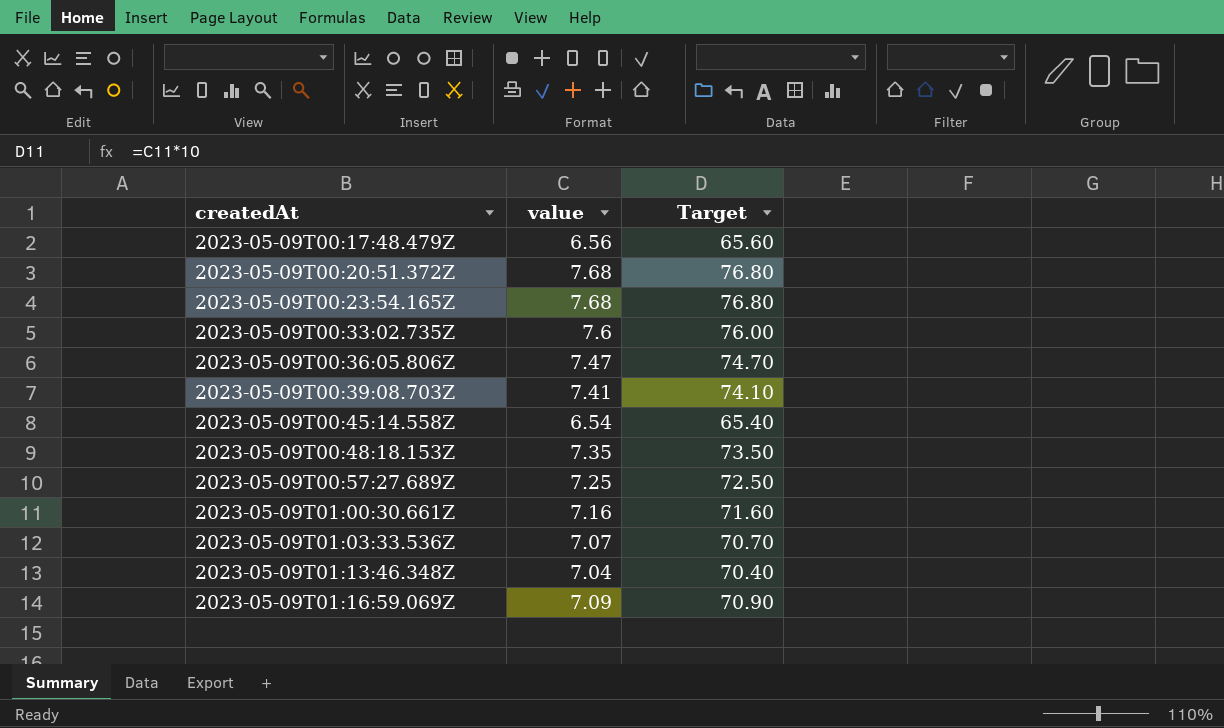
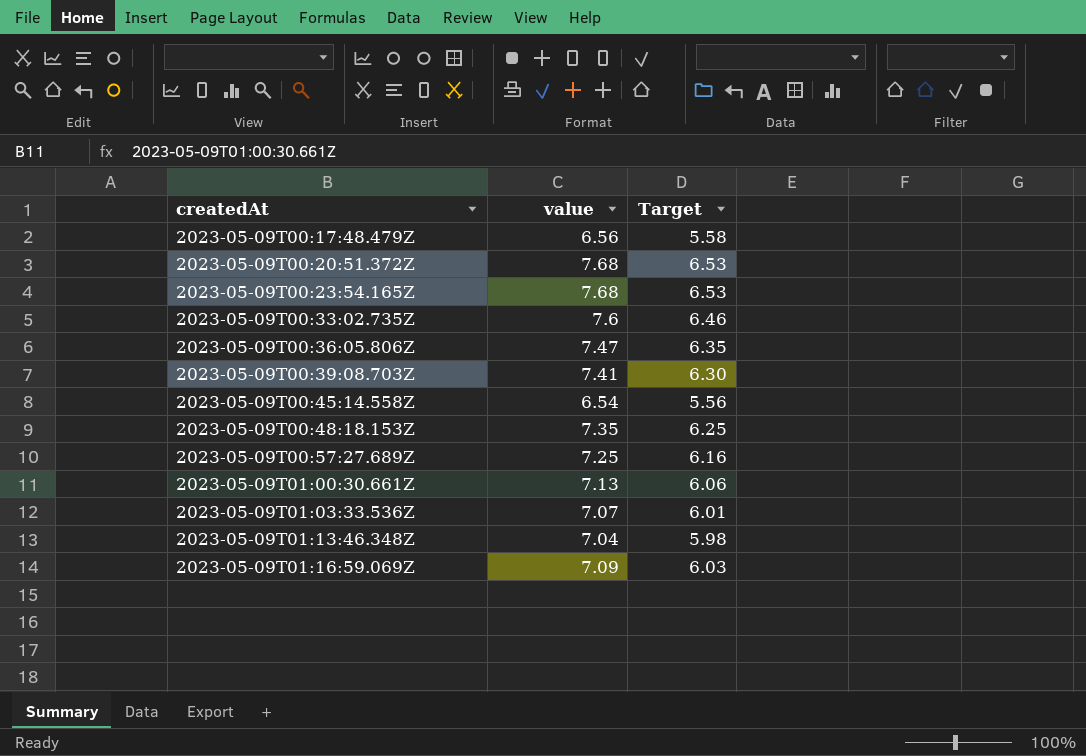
column Target | formula: [value] * 10 -> [value] * 0.85
2023-05-09T01:00:30.661Z | value: 7.16 -> 7.13

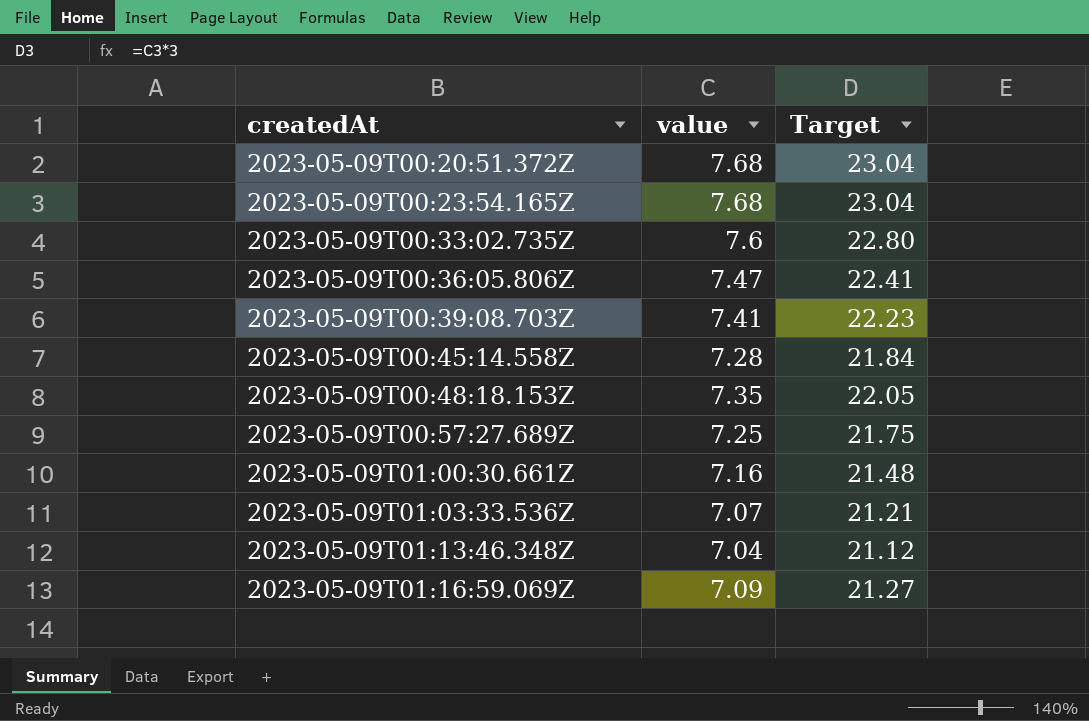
column Target | formula: [value] * 0.85 -> [value] * 3
row 2023-05-09T00:17:48.479Z: 6.56 | 5.58 -> none
2023-05-09T00:45:14.558Z | value: 6.54 -> 7.28
2023-05-09T01:00:30.661Z | value: 7.13 -> 7.16

